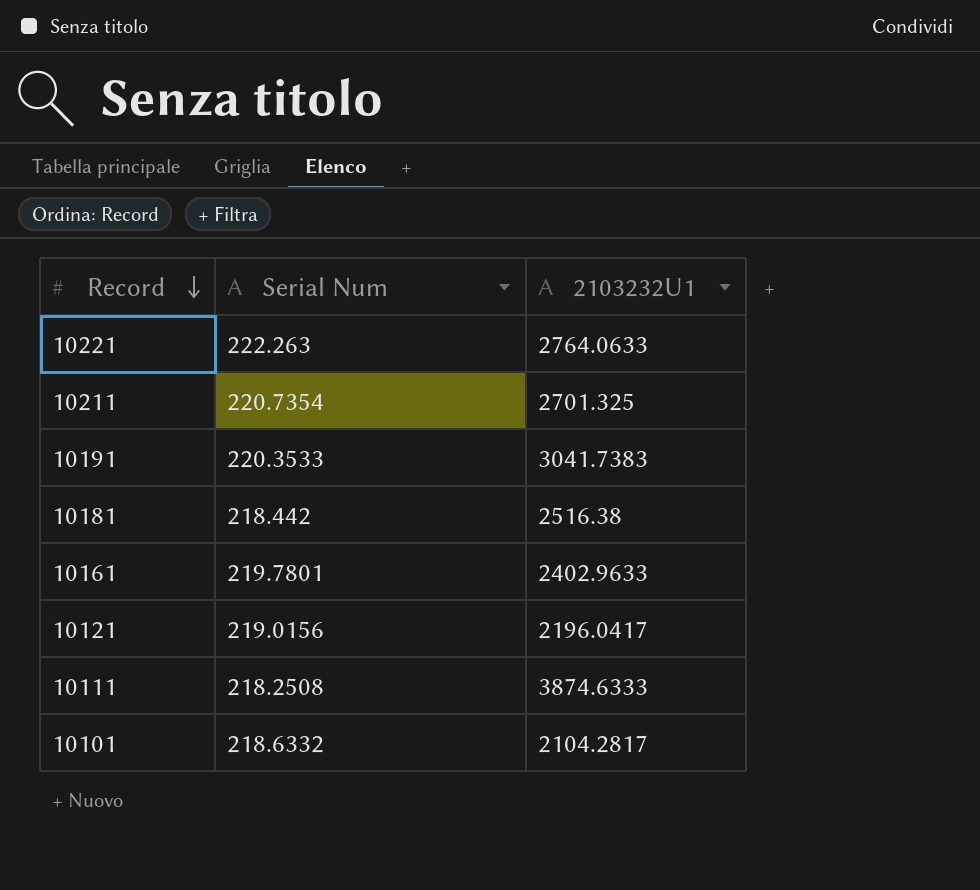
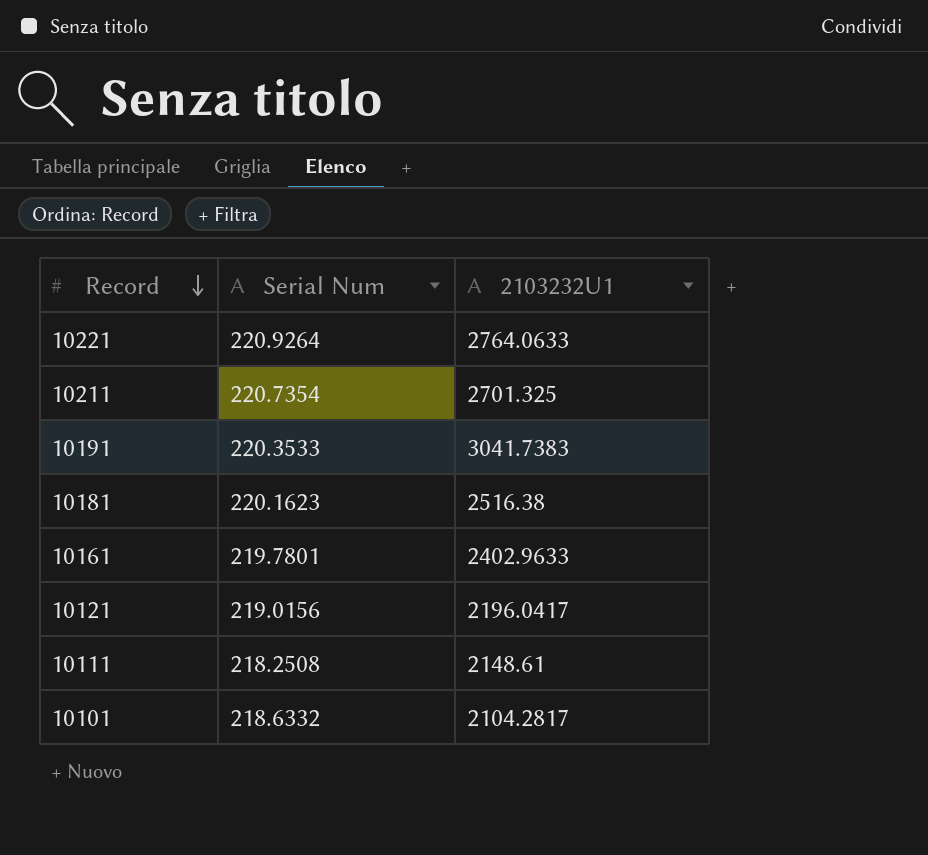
10221 | Serial Num: 222.263 -> 220.9264
10181 | Serial Num: 218.442 -> 220.1623
10111 | 2103232U1: 3874.6333 -> 2148.61

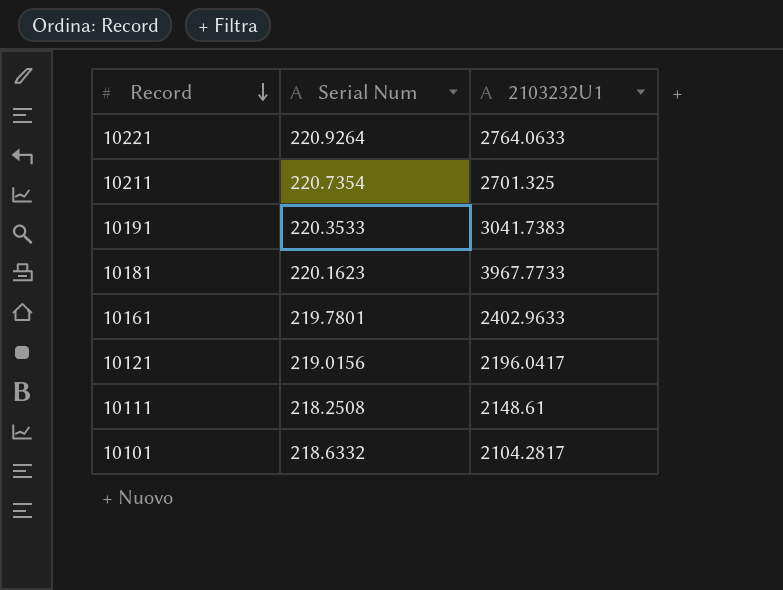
10181 | 2103232U1: 2516.38 -> 3967.7733

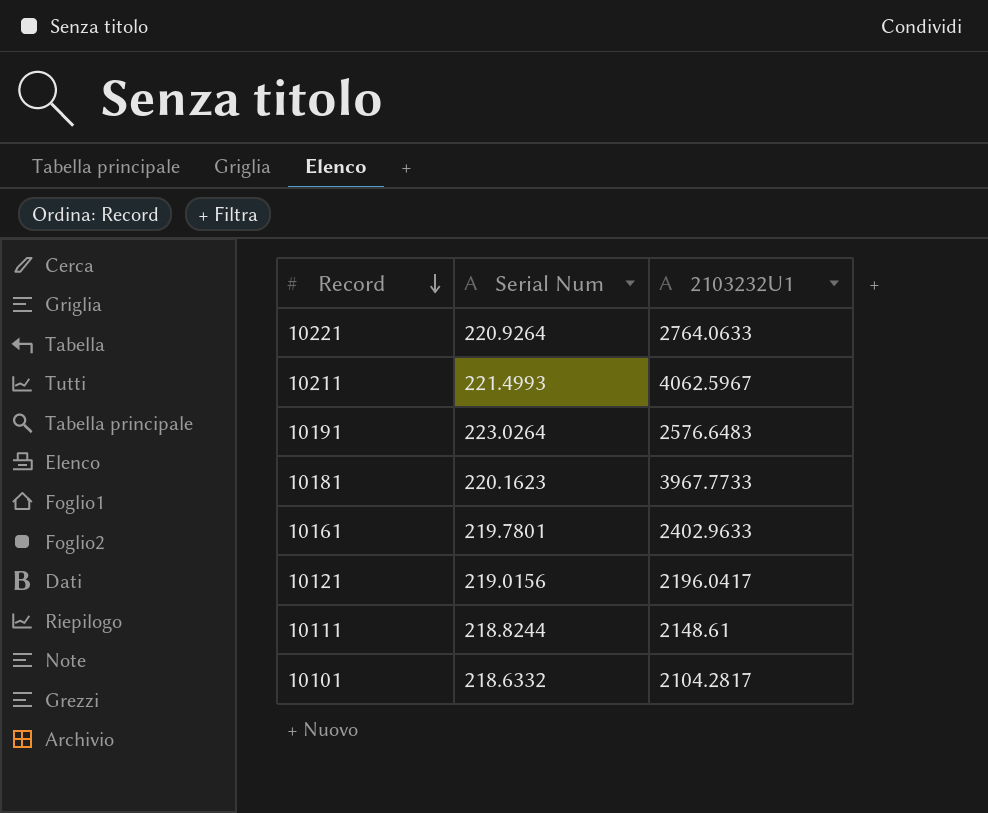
10211 | Serial Num: 220.7354 -> 221.4993
10211 | 2103232U1: 2701.325 -> 4062.5967
10191 | Serial Num: 220.3533 -> 223.0264
10191 | 2103232U1: 3041.7383 -> 2576.6483
10111 | Serial Num: 218.2508 -> 218.8244

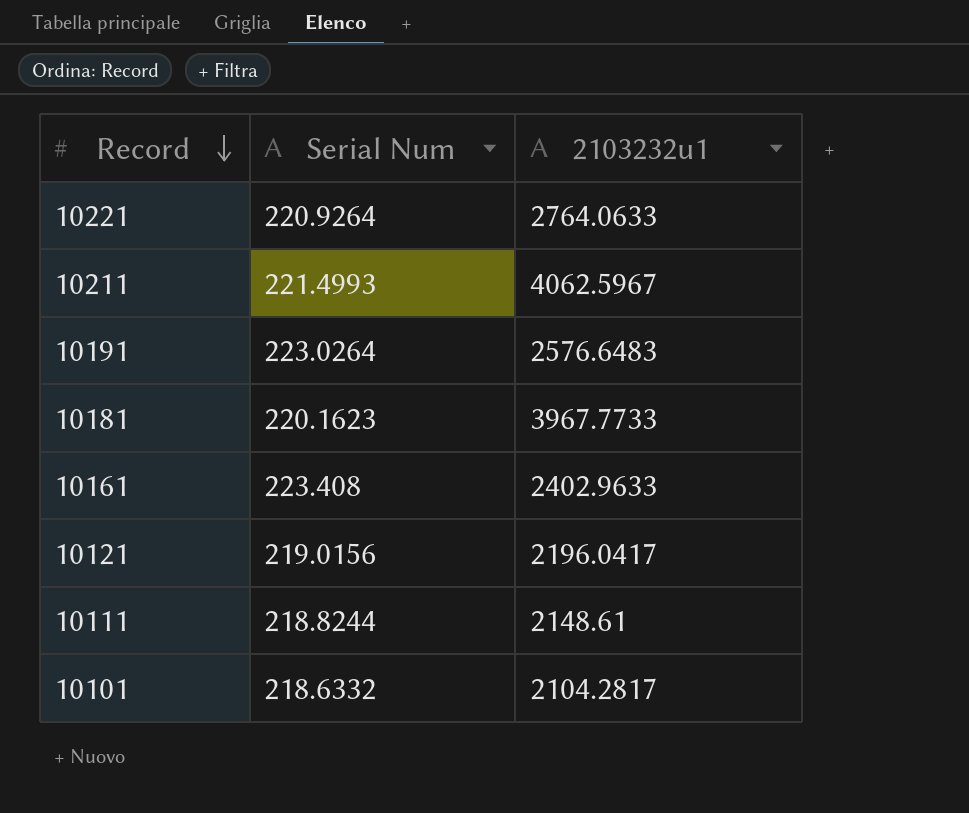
column name: 2103232U1 -> 2103232u1
10161 | Serial Num: 219.7801 -> 223.408

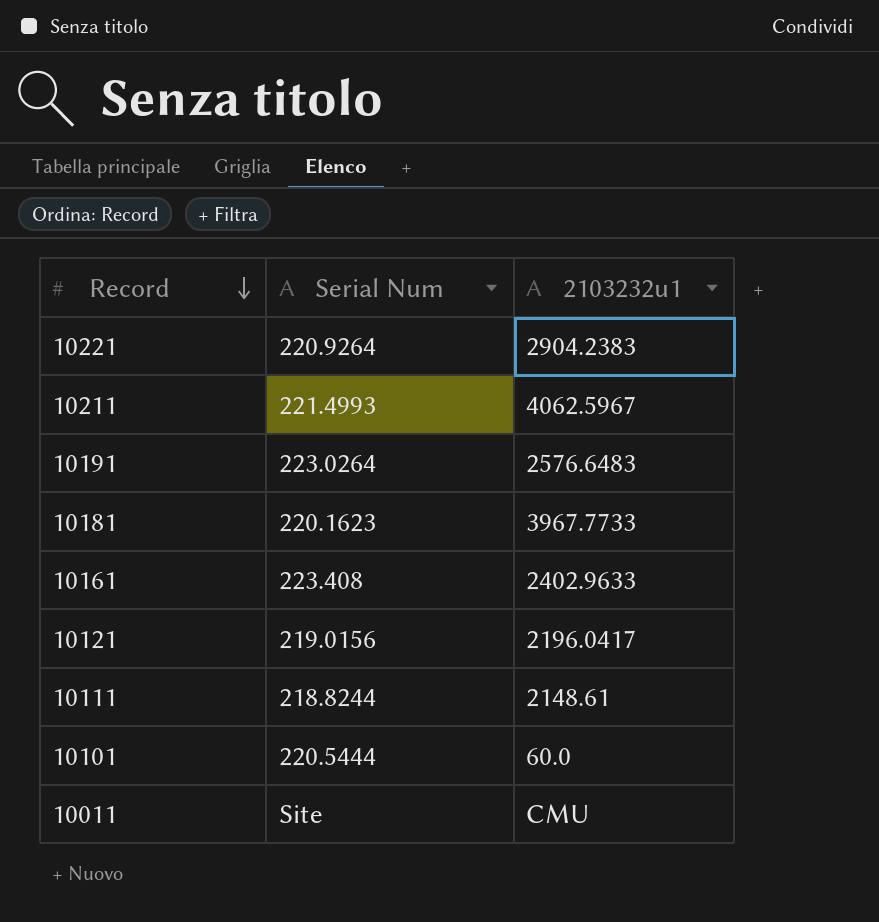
10221 | 2103232u1: 2764.0633 -> 2904.2383
10101 | Serial Num: 218.6332 -> 220.5444
10101 | 2103232u1: 2104.2817 -> 60.0
row 10011: none -> Site | CMU

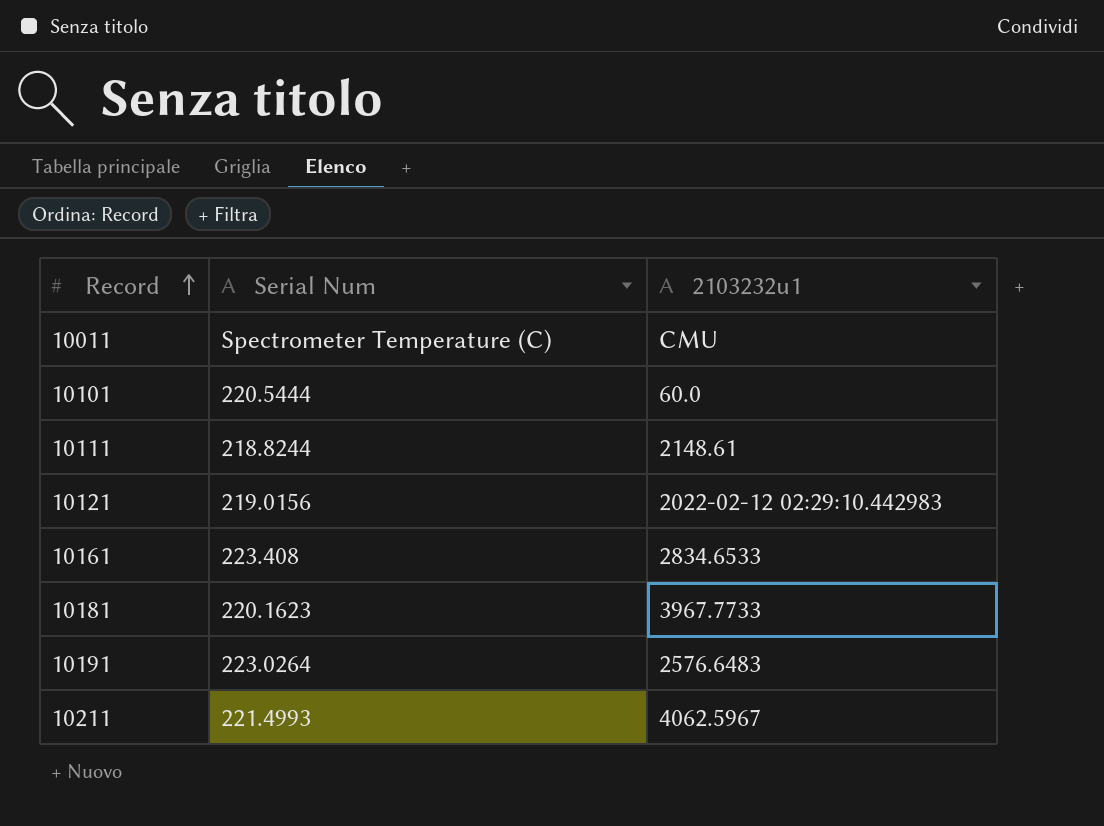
row order: Record descending -> Record ascending
row 10221: 220.9264 | 2904.2383 -> none
10011 | Serial Num: Site -> Spectrometer Temperature (C)
10121 | 2103232u1: 2196.0417 -> 2022-02-12 02:29:10.442983
10161 | 2103232u1: 2402.9633 -> 2834.6533

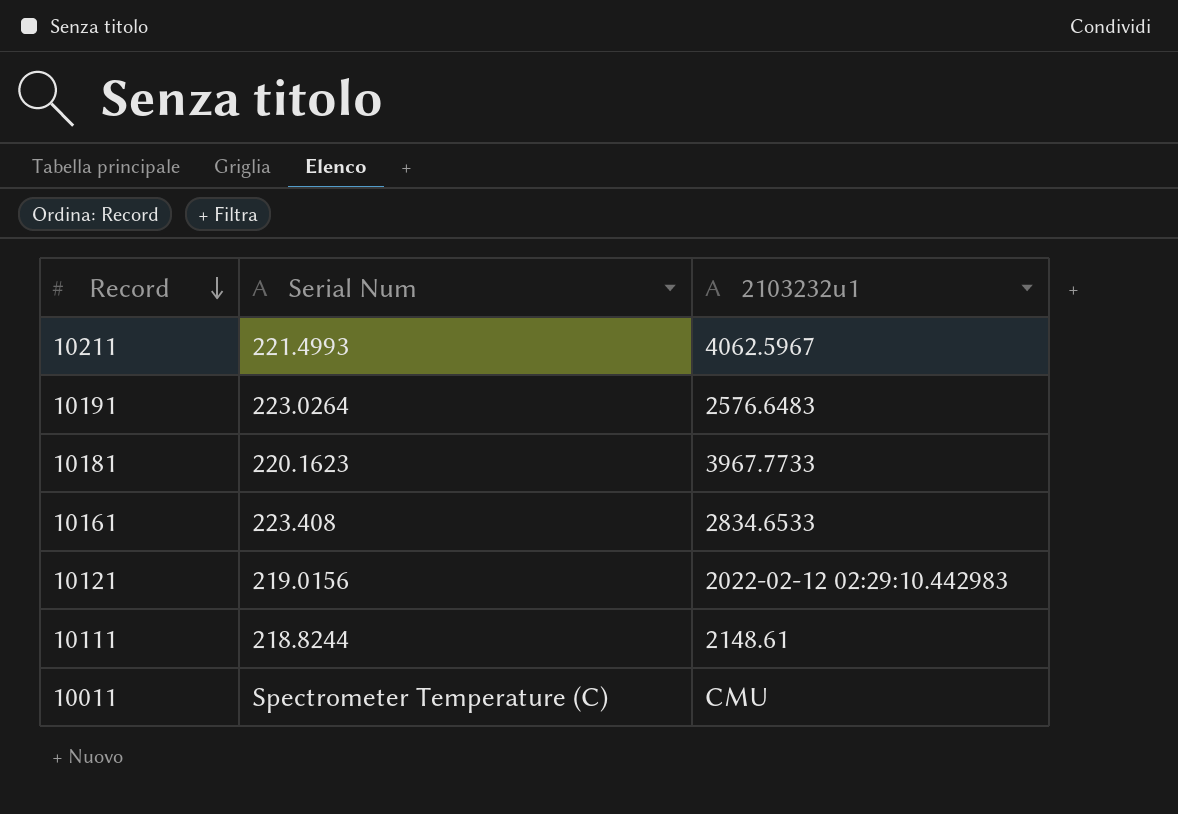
row order: Record ascending -> Record descending
row 10101: 220.5444 | 60.0 -> none

